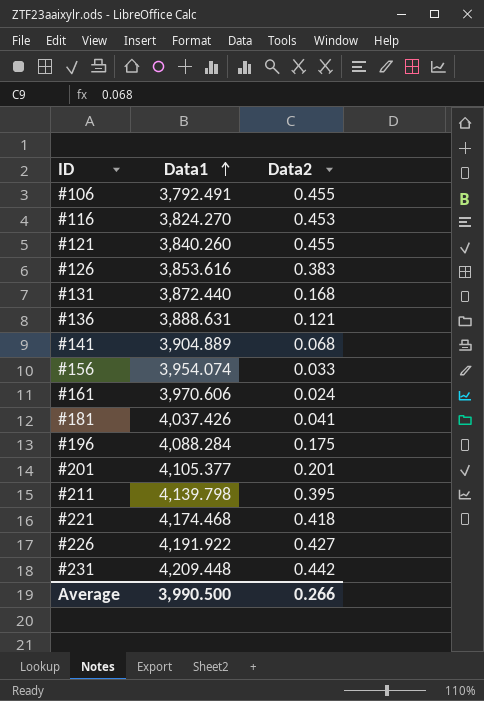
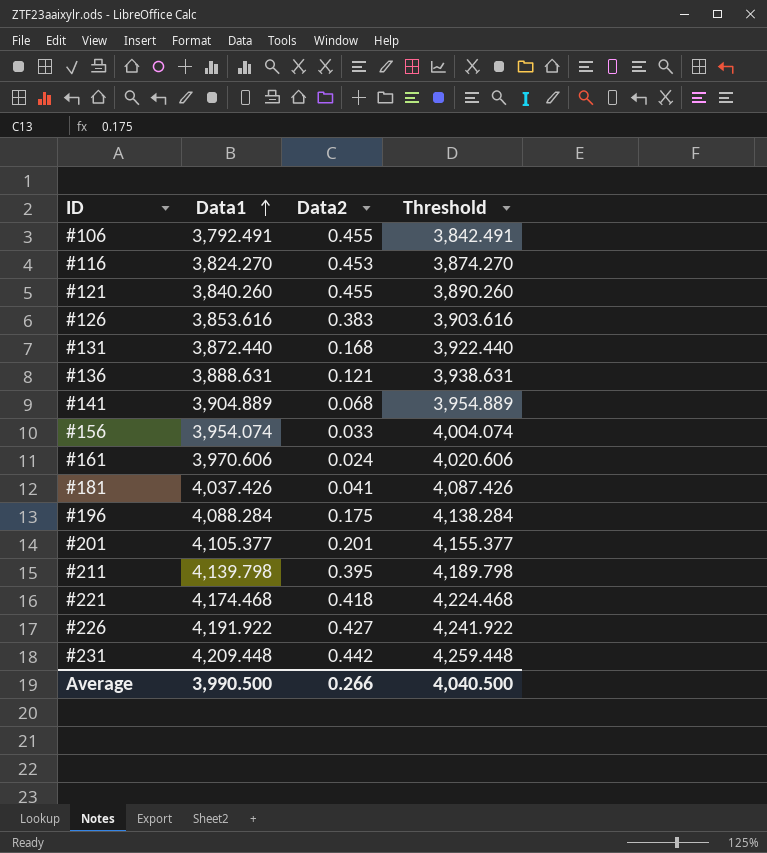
column Threshold | formula: none -> [Data1] + 50

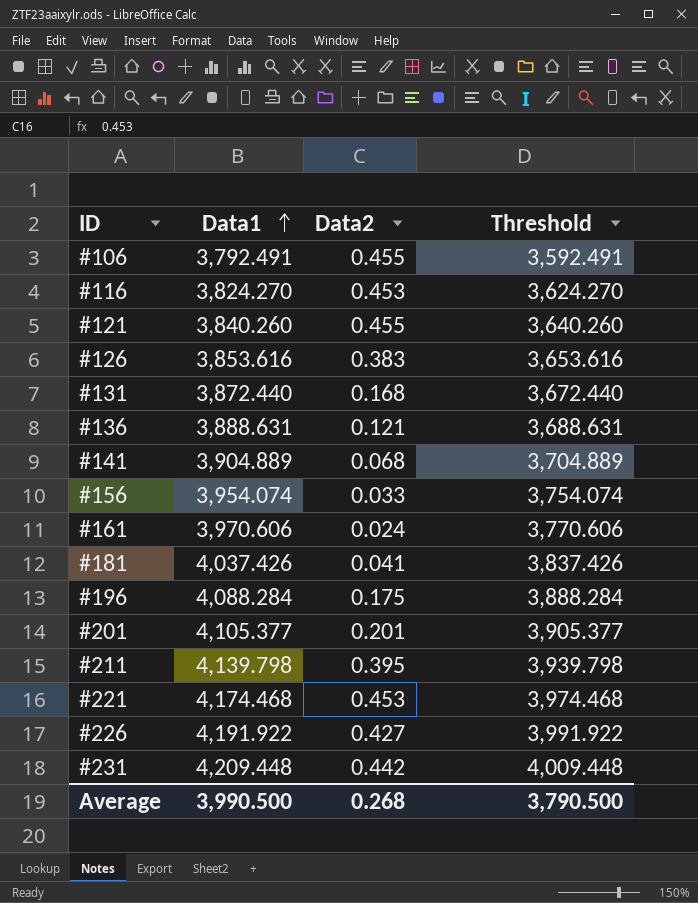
column Threshold | formula: [Data1] + 50 -> [Data1] - 200
#221 | Data2: 0.418 -> 0.453
Average | Data2: 0.266 -> 0.268
Average | Threshold: 4,040.500 -> 3,790.500

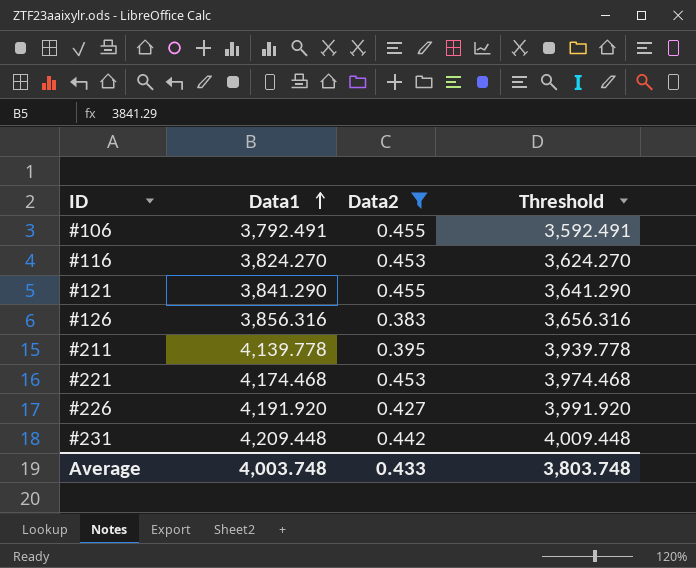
filter: none -> Data2 >= 0.383
#121 | Data1: 3,840.260 -> 3,841.290
#121 | Threshold: 3,640.260 -> 3,641.290
#126 | Data1: 3,853.616 -> 3,856.316
#126 | Threshold: 3,653.616 -> 3,656.316
#211 | Data1: 4,139.798 -> 4,139.778
#211 | Threshold: 3,939.798 -> 3,939.778
#226 | Data1: 4,191.922 -> 4,191.920
#226 | Threshold: 3,991.922 -> 3,991.920
Average | Data1: 3,990.500 -> 4,003.748
Average | Data2: 0.268 -> 0.433
Average | Threshold: 3,790.500 -> 3,803.748

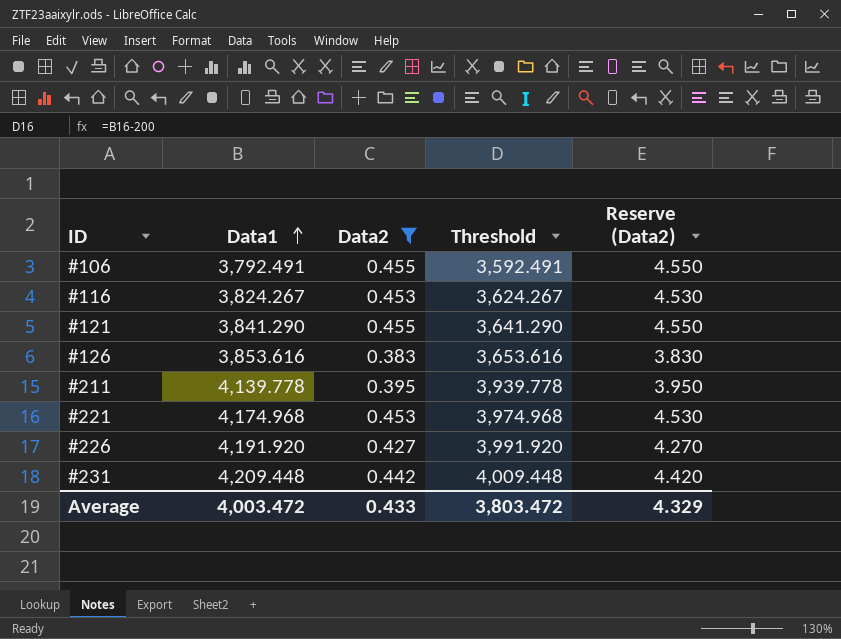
column Reserve (Data2) | formula: none -> [Data2] * 10
#116 | Data1: 3,824.270 -> 3,824.267
#116 | Threshold: 3,624.270 -> 3,624.267
#126 | Data1: 3,856.316 -> 3,853.616
#126 | Threshold: 3,656.316 -> 3,653.616
#221 | Data1: 4,174.468 -> 4,174.968
#221 | Threshold: 3,974.468 -> 3,974.968
Average | Data1: 4,003.748 -> 4,003.472
Average | Threshold: 3,803.748 -> 3,803.472

